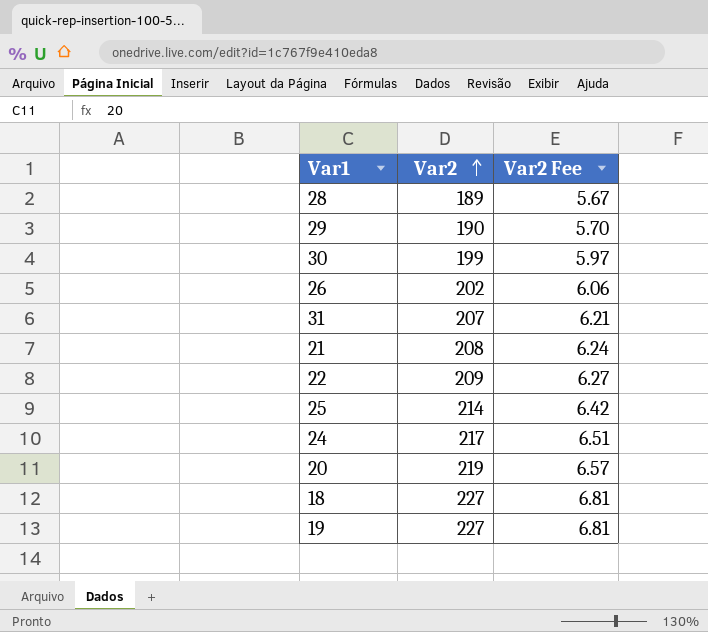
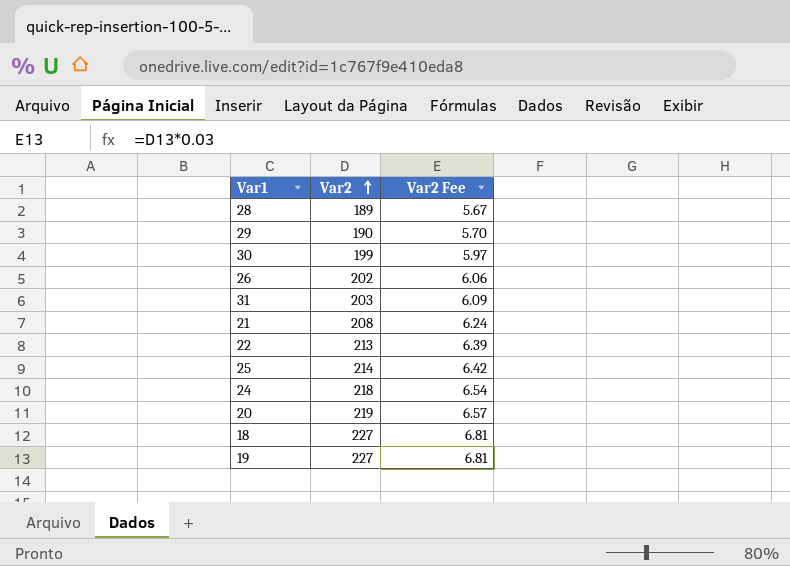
31 | Var2: 207 -> 203
31 | Var2 Fee: 6.21 -> 6.09
22 | Var2: 209 -> 213
22 | Var2 Fee: 6.27 -> 6.39
24 | Var2: 217 -> 218
24 | Var2 Fee: 6.51 -> 6.54

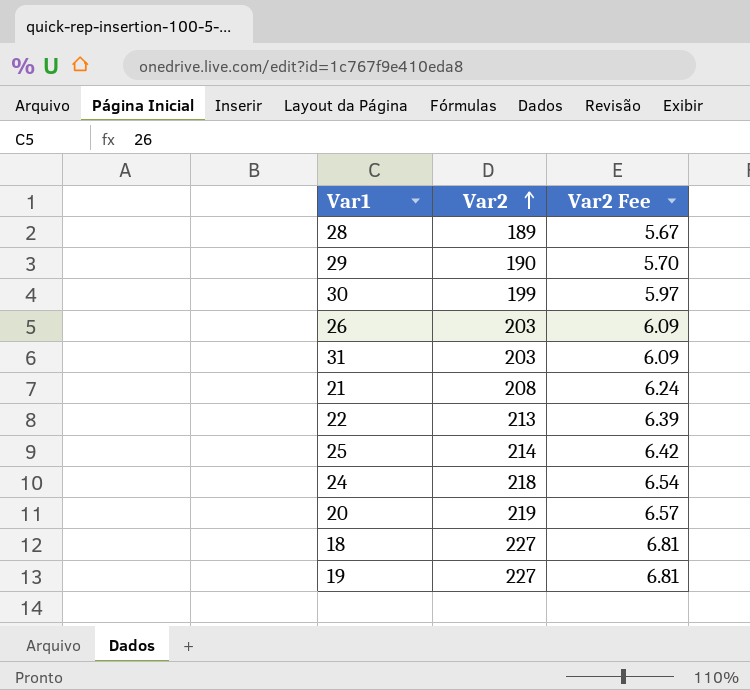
26 | Var2: 202 -> 203
26 | Var2 Fee: 6.06 -> 6.09

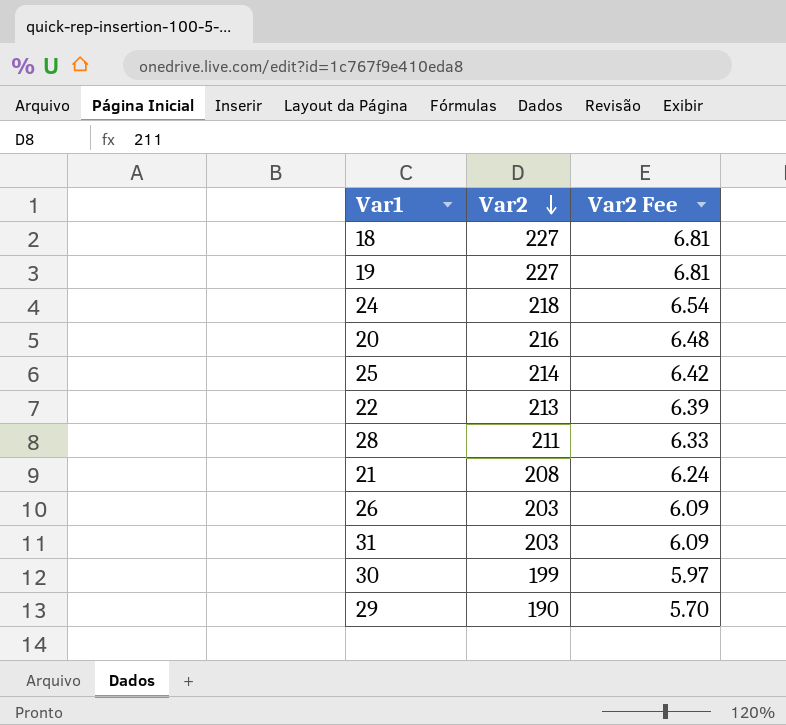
row order: Var2 ascending -> Var2 descending
20 | Var2: 219 -> 216
20 | Var2 Fee: 6.57 -> 6.48
28 | Var2: 189 -> 211
28 | Var2 Fee: 5.67 -> 6.33

